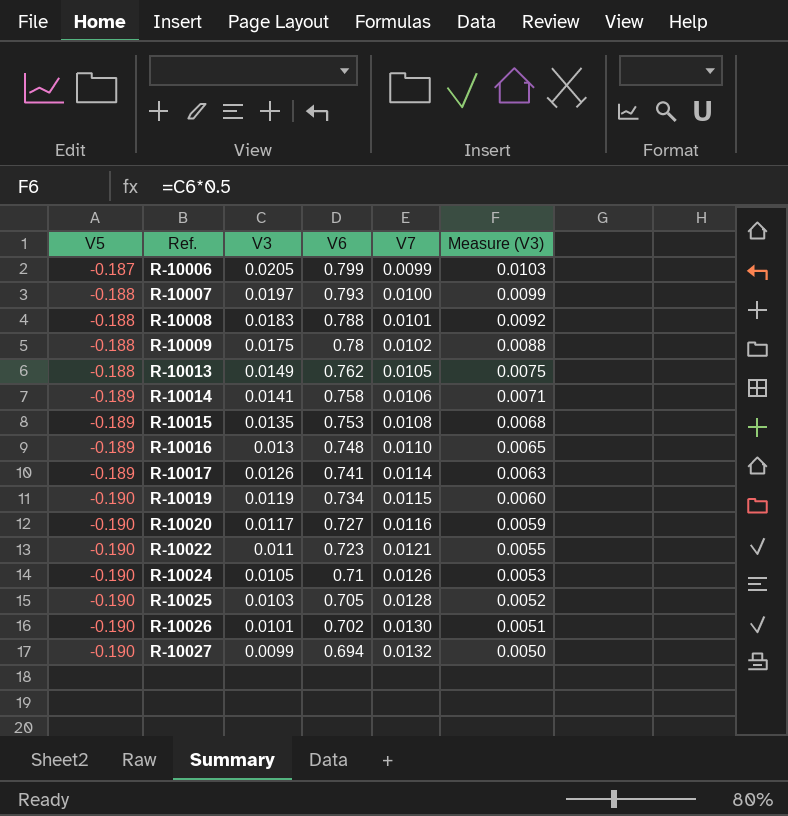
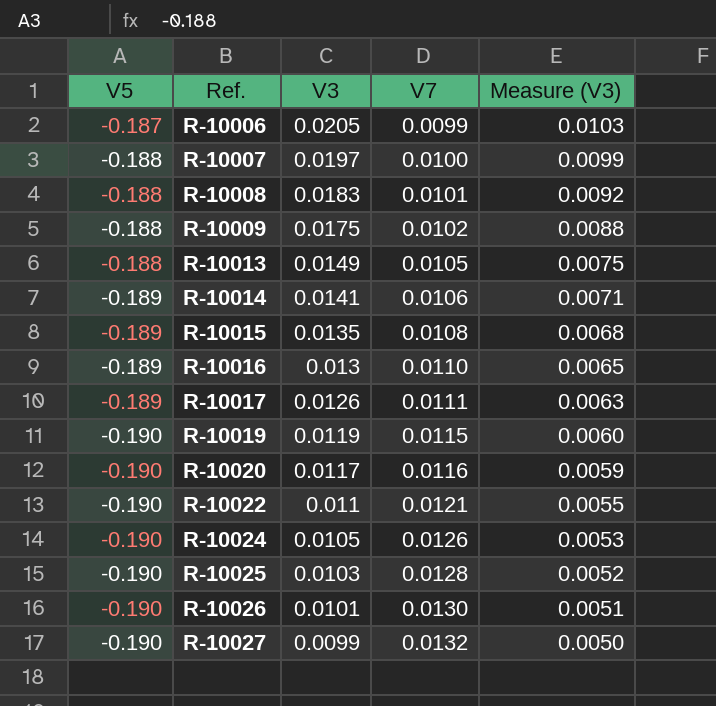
column V6 | position: 4 -> none
R-10017 | V7: 0.0114 -> 0.0111

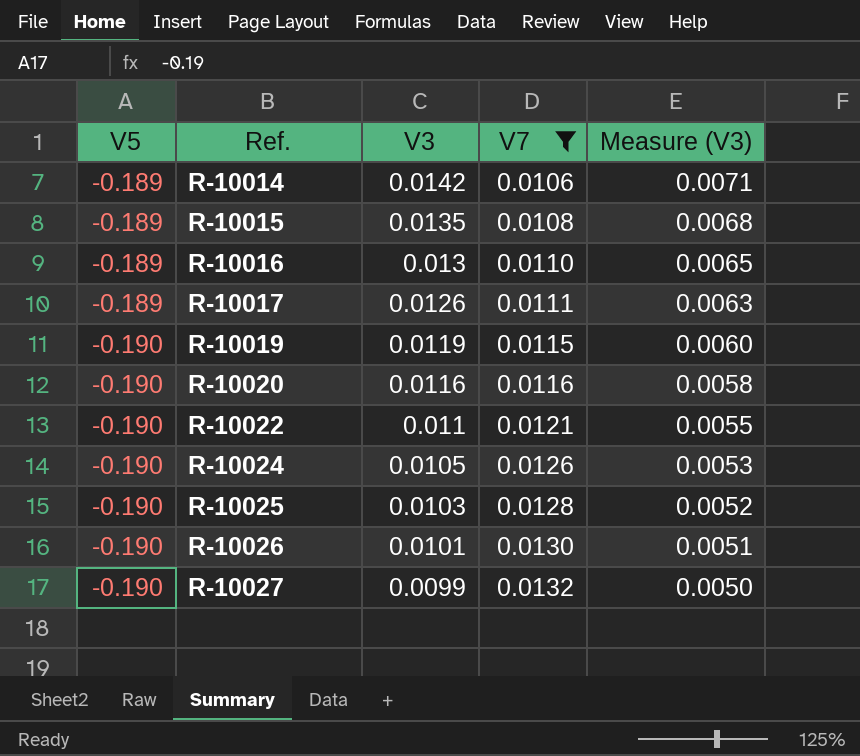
filter: none -> V7 >= 0.0106
R-10014 | V3: 0.0141 -> 0.0142
R-10020 | V3: 0.0117 -> 0.0116
R-10020 | Measure (V3): 0.0059 -> 0.0058

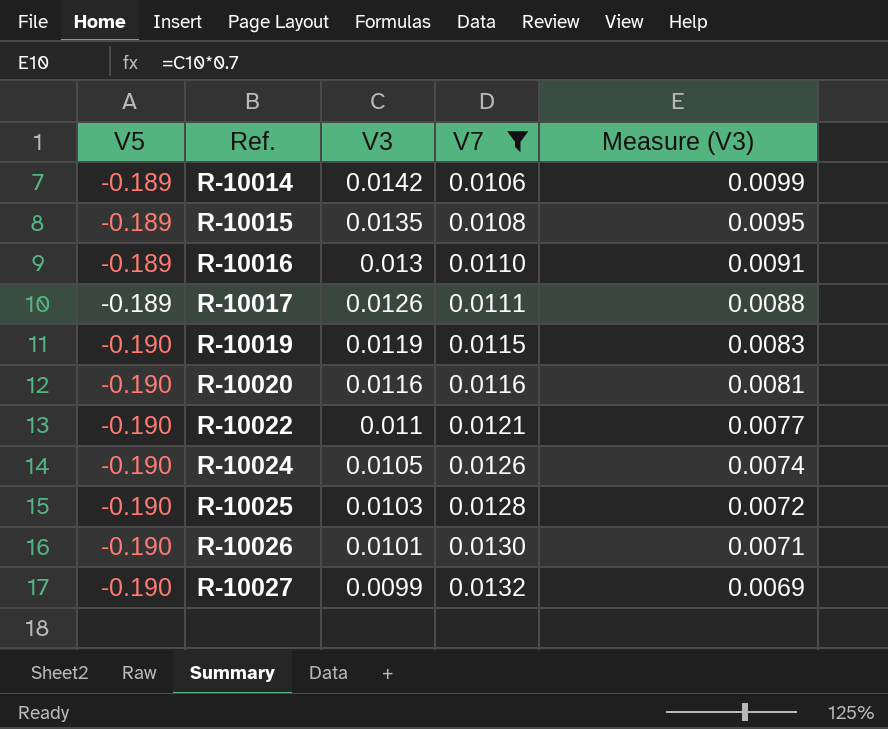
column Measure (V3) | formula: [V3] * 0.5 -> [V3] * 0.7

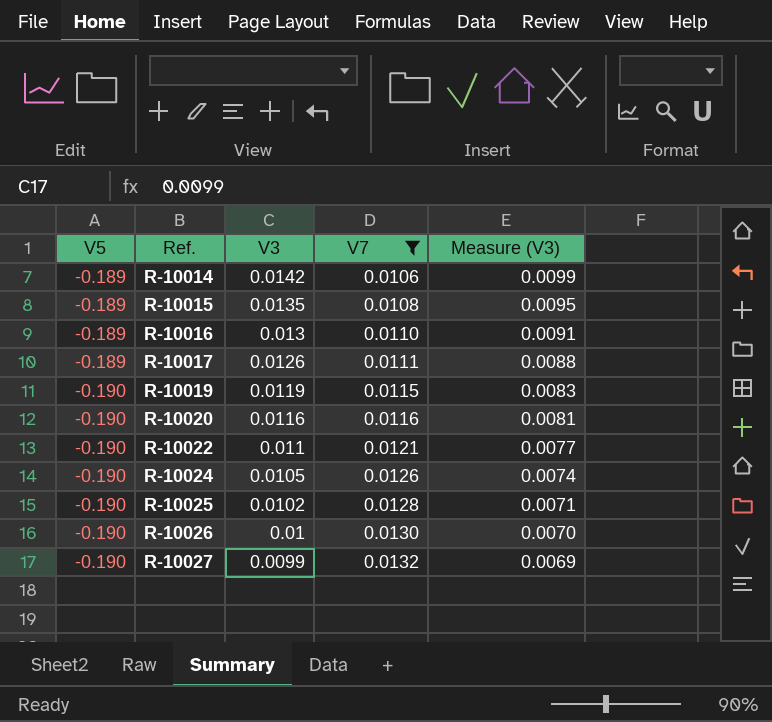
R-10025 | V3: 0.0103 -> 0.0102
R-10025 | Measure (V3): 0.0072 -> 0.0071
R-10026 | V3: 0.0101 -> 0.01
R-10026 | Measure (V3): 0.0071 -> 0.0070

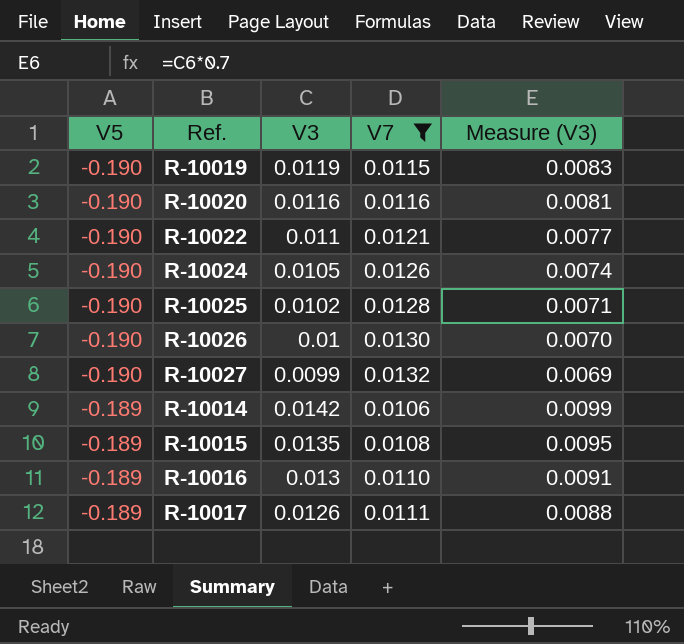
row order: V5 descending -> V5 ascending

